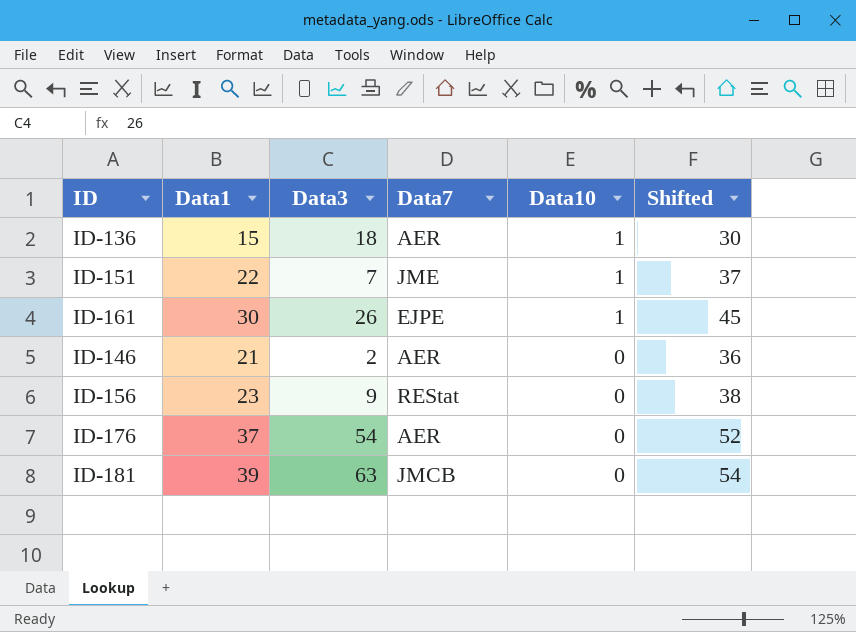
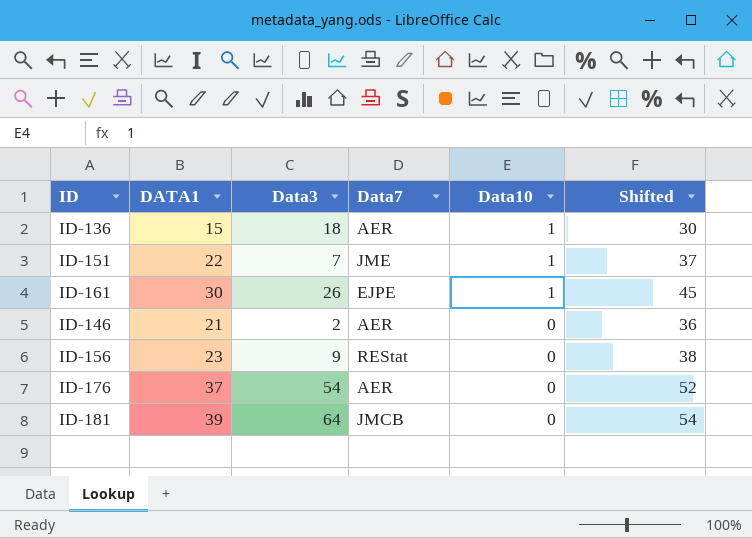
column name: Data1 -> DATA1
ID-181 | Data3: 63 -> 64

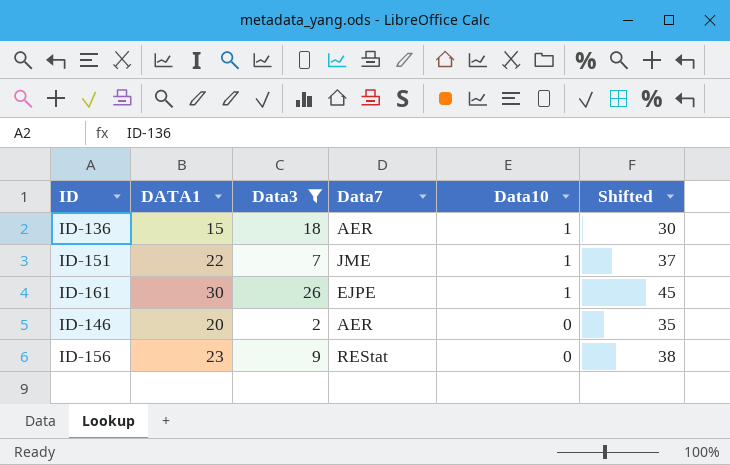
filter: none -> Data3 <= 26
ID-146 | DATA1: 21 -> 20
ID-146 | Shifted: 36 -> 35

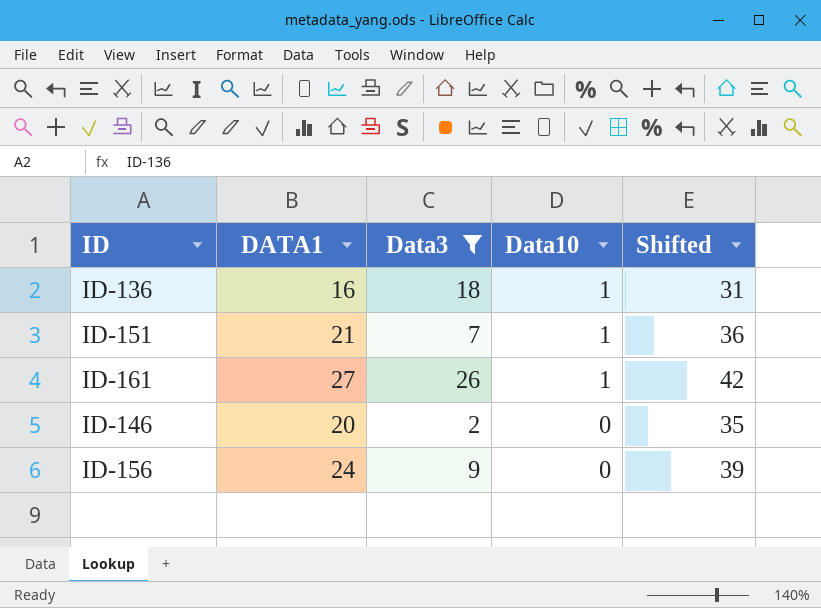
column Data7 | position: 4 -> none
ID-136 | DATA1: 15 -> 16
ID-136 | Shifted: 30 -> 31
ID-151 | DATA1: 22 -> 21
ID-151 | Shifted: 37 -> 36
ID-161 | DATA1: 30 -> 27
ID-161 | Shifted: 45 -> 42
ID-156 | DATA1: 23 -> 24
ID-156 | Shifted: 38 -> 39

